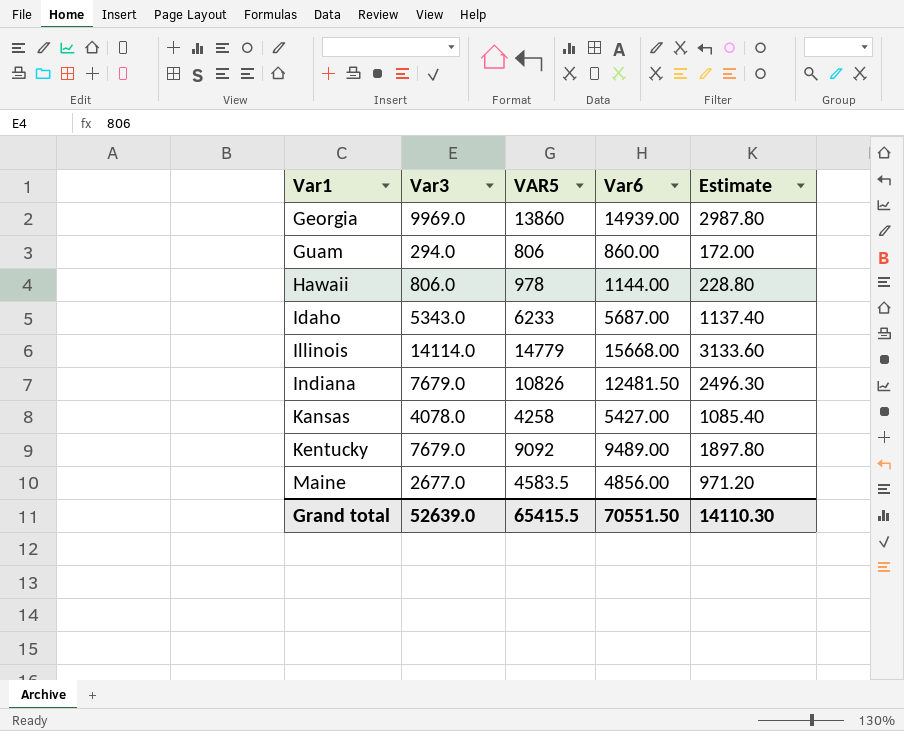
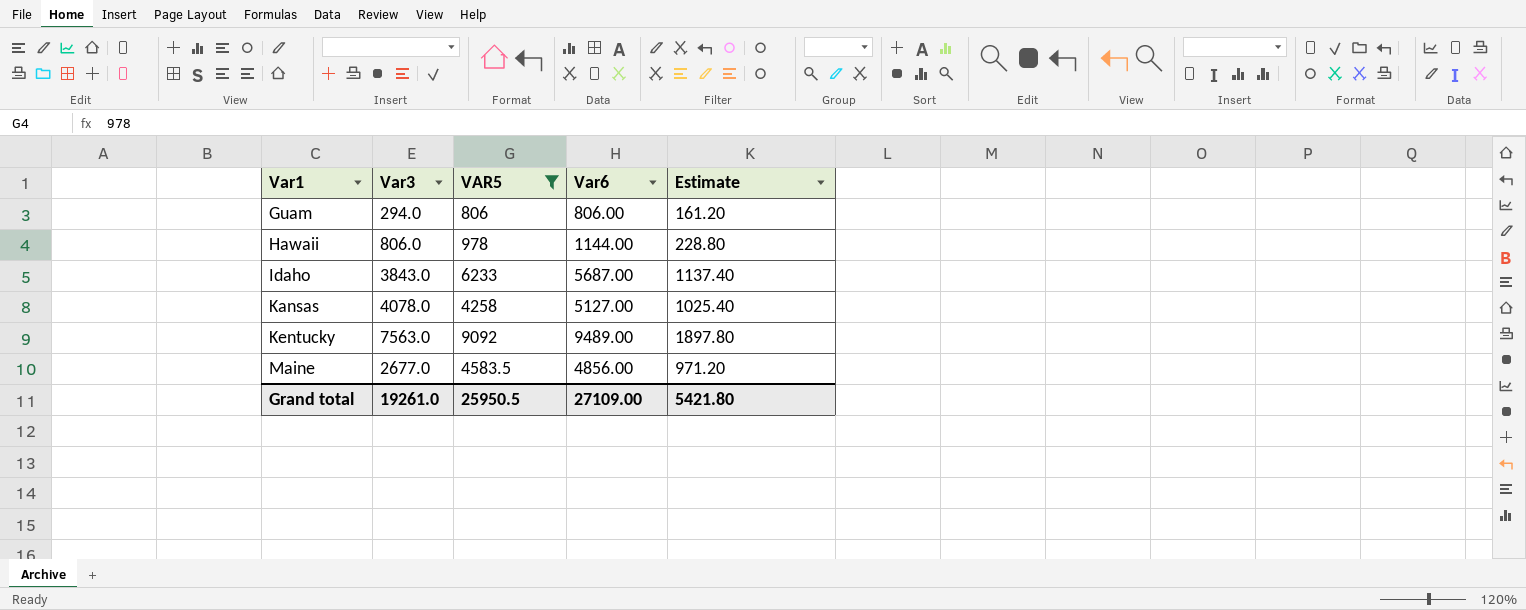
filter: none -> VAR5 <= 9092
Guam | Var6: 860.00 -> 806.00
Guam | Estimate: 172.00 -> 161.20
Idaho | Var3: 5343.0 -> 3843.0
Kansas | Var6: 5427.00 -> 5127.00
Kansas | Estimate: 1085.40 -> 1025.40
Kentucky | Var3: 7679.0 -> 7563.0
Grand total | Var3: 52639.0 -> 19261.0
Grand total | VAR5: 65415.5 -> 25950.5
Grand total | Var6: 70551.50 -> 27109.00
Grand total | Estimate: 14110.30 -> 5421.80

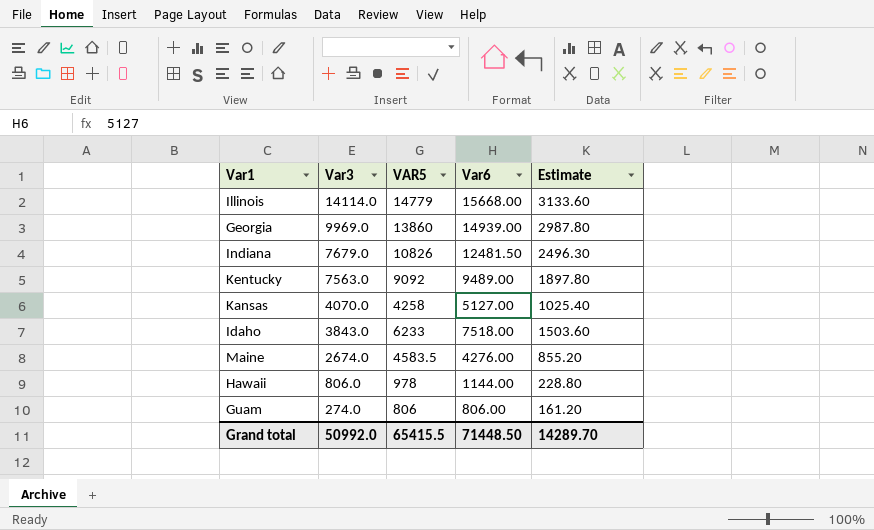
filter: VAR5 <= 9092 -> none
row order: Var1 ascending -> Var3 descending
Kansas | Var3: 4078.0 -> 4070.0
Idaho | Var6: 5687.00 -> 7518.00
Idaho | Estimate: 1137.40 -> 1503.60
Maine | Var3: 2677.0 -> 2674.0
Maine | Var6: 4856.00 -> 4276.00
Maine | Estimate: 971.20 -> 855.20
Guam | Var3: 294.0 -> 274.0
Grand total | Var3: 19261.0 -> 50992.0
Grand total | VAR5: 25950.5 -> 65415.5
Grand total | Var6: 27109.00 -> 71448.50
Grand total | Estimate: 5421.80 -> 14289.70

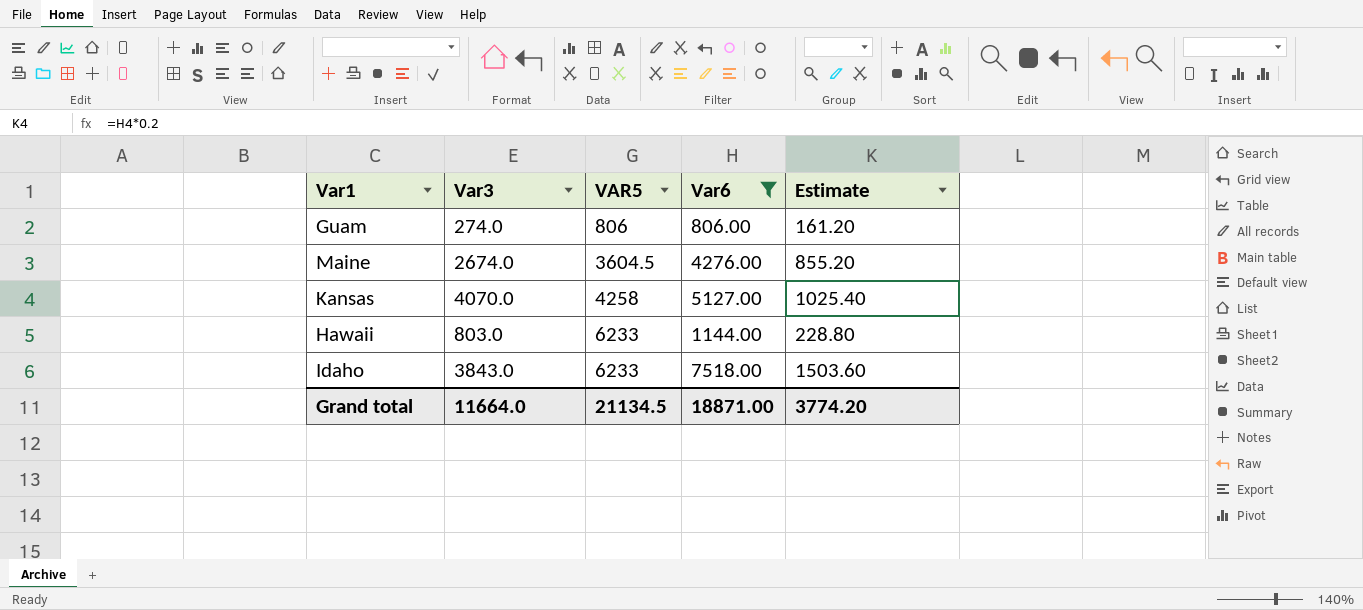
filter: none -> Var6 <= 7518.00
row order: Var3 descending -> VAR5 ascending
Maine | VAR5: 4583.5 -> 3604.5
Hawaii | Var3: 806.0 -> 803.0
Hawaii | VAR5: 978 -> 6233
Grand total | Var3: 50992.0 -> 11664.0
Grand total | VAR5: 65415.5 -> 21134.5
Grand total | Var6: 71448.50 -> 18871.00
Grand total | Estimate: 14289.70 -> 3774.20

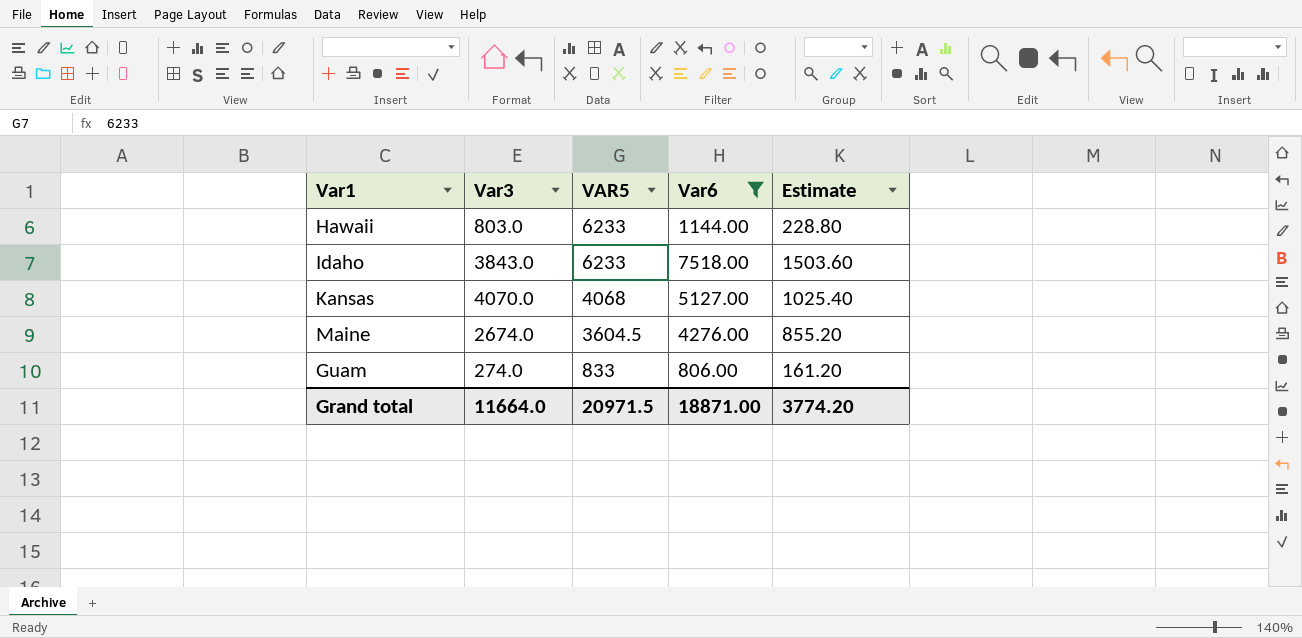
row order: VAR5 ascending -> VAR5 descending
Kansas | VAR5: 4258 -> 4068
Guam | VAR5: 806 -> 833
Grand total | VAR5: 21134.5 -> 20971.5

